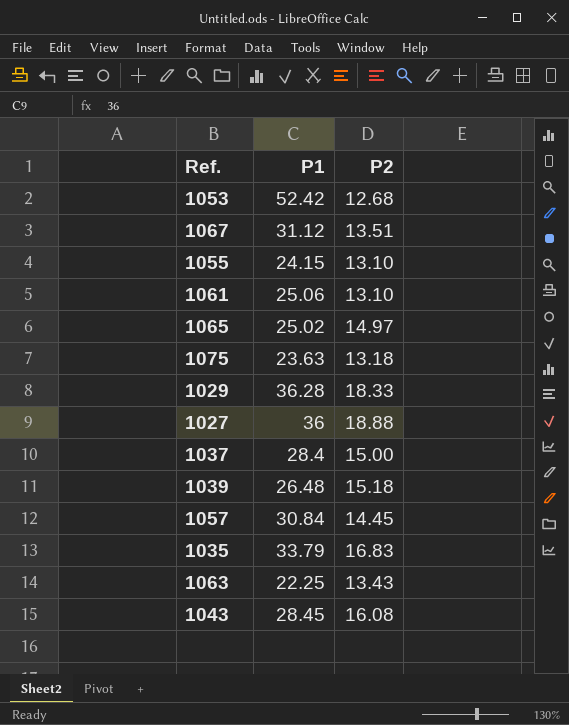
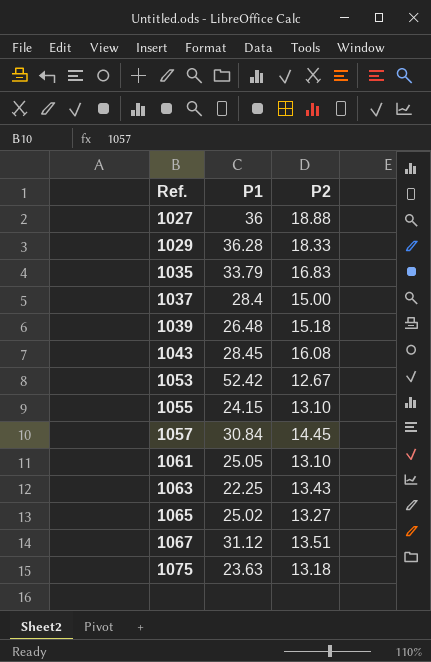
row order: none -> Ref. ascending
1053 | P2: 12.68 -> 12.67
1061 | P1: 25.06 -> 25.05
1065 | P2: 14.97 -> 13.27

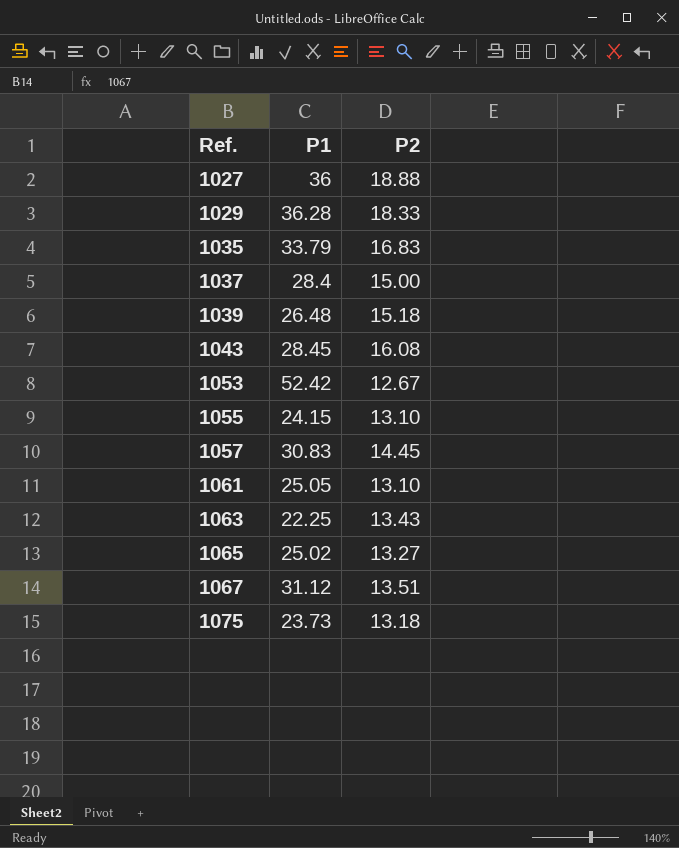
1057 | P1: 30.84 -> 30.83
1075 | P1: 23.63 -> 23.73

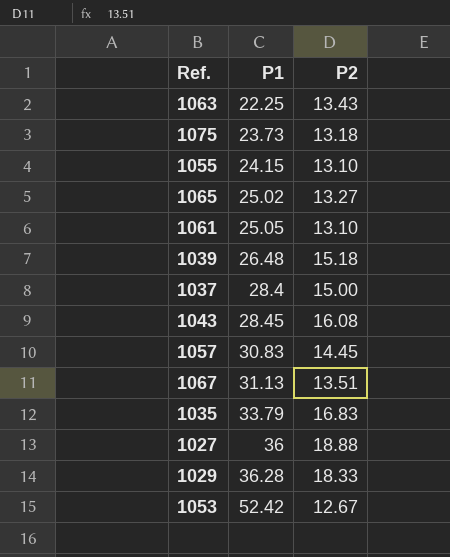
row order: Ref. ascending -> P1 ascending
1067 | P1: 31.12 -> 31.13

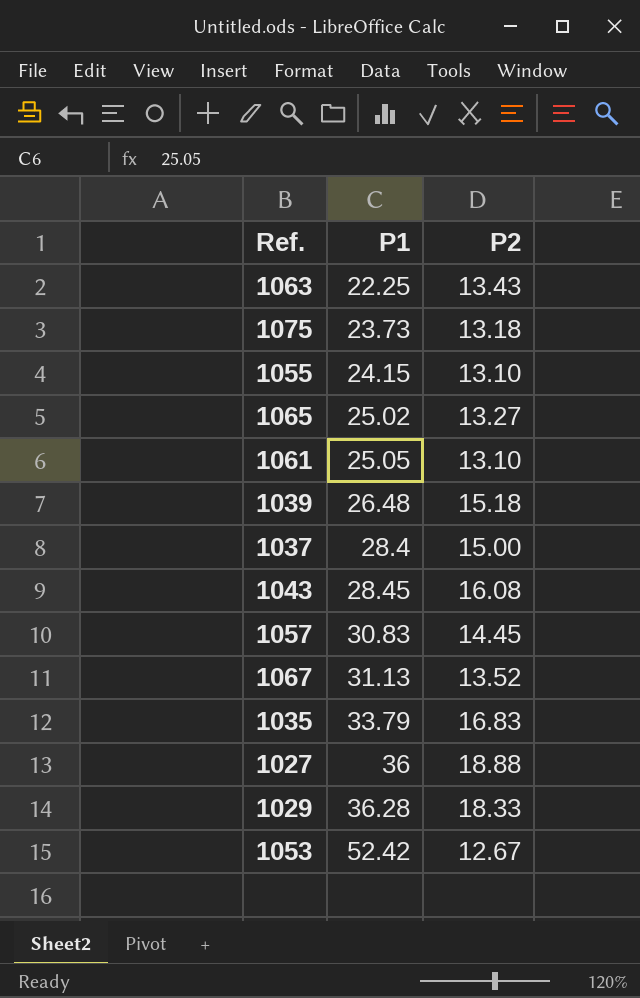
1067 | P2: 13.51 -> 13.52

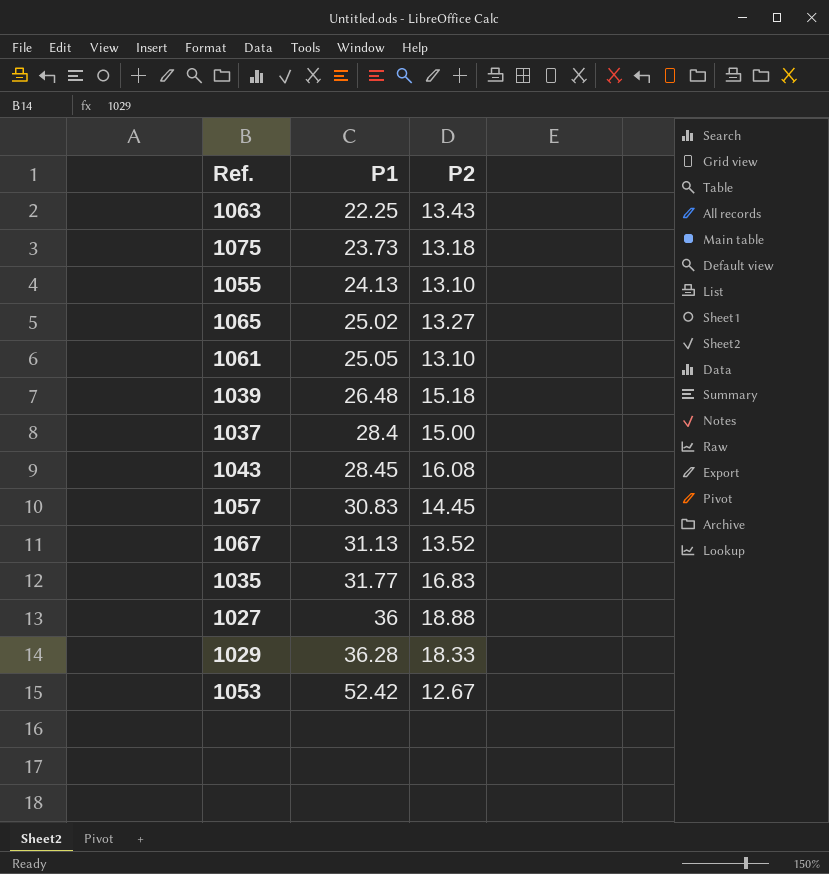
1055 | P1: 24.15 -> 24.13
1035 | P1: 33.79 -> 31.77

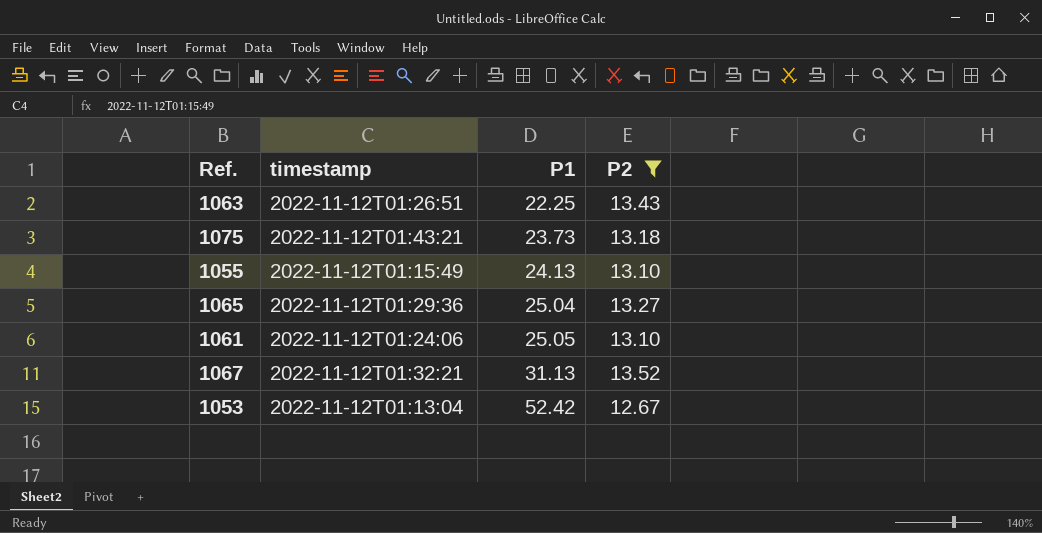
filter: none -> P2 <= 13.52
column timestamp | position: none -> 2
1065 | P1: 25.02 -> 25.04

